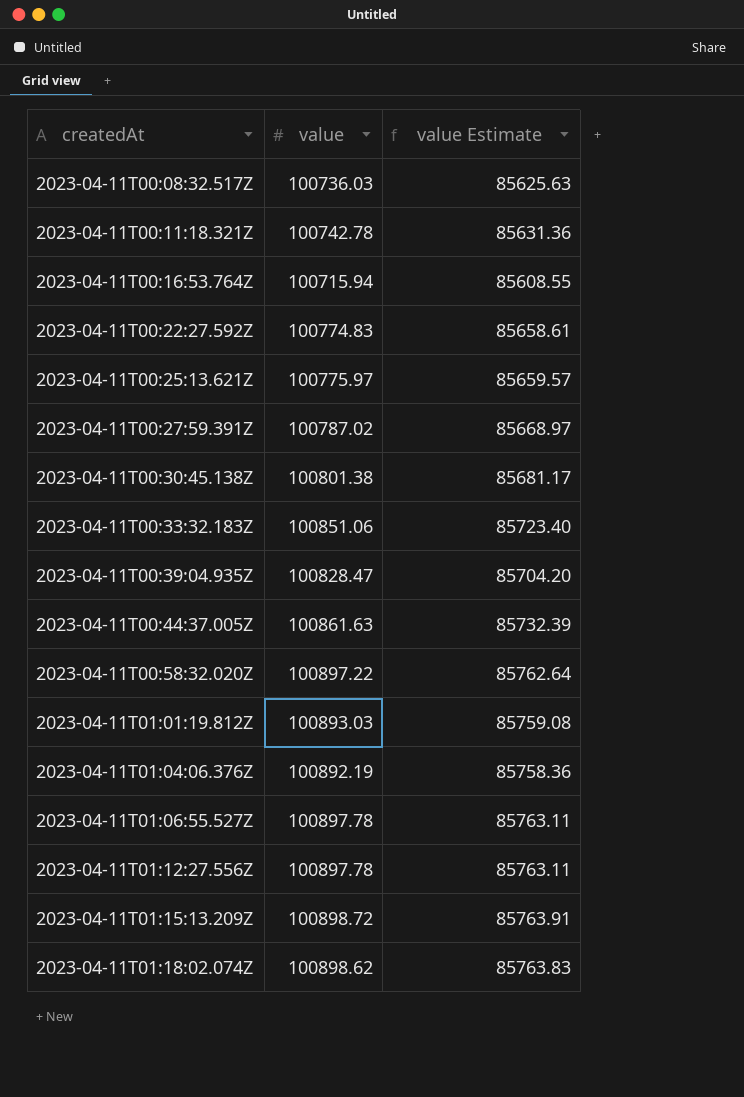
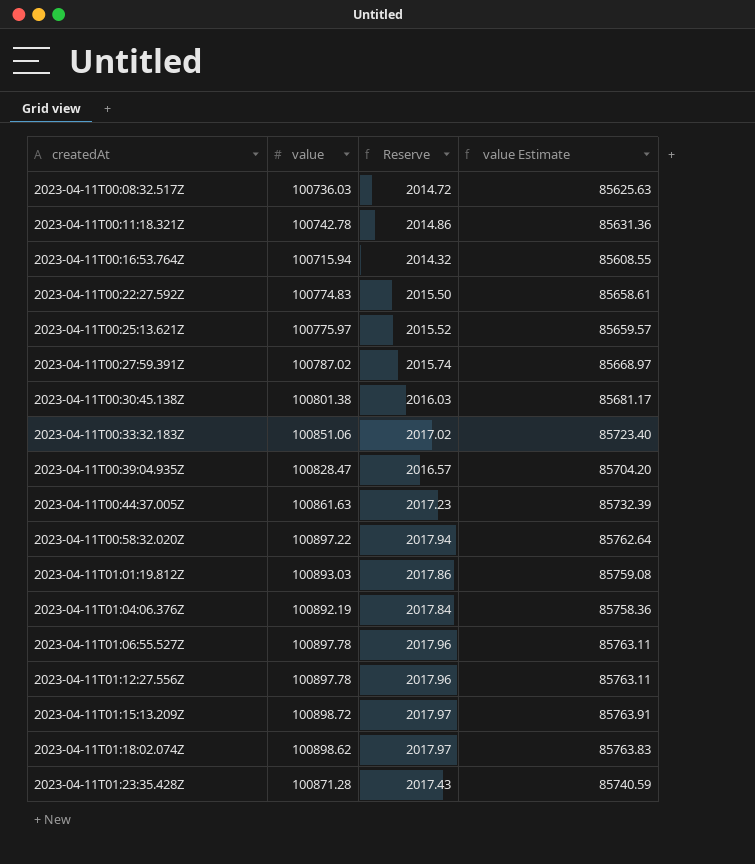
column Reserve | formula: none -> [value] * 0.02
row 2023-04-11T01:23:35.428Z: none -> 100871.28 | 2017.43 | 85740.59

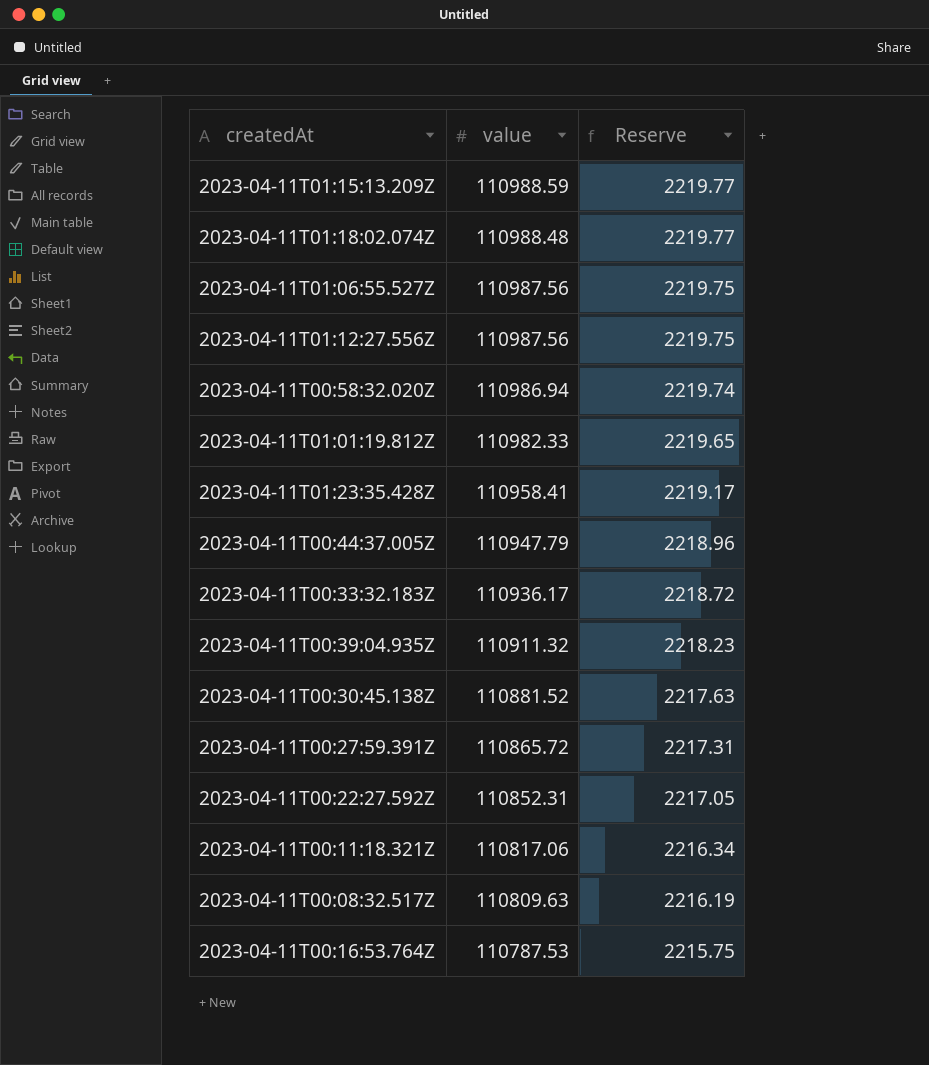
row order: createdAt ascending -> value descending
column value Estimate | formula: [value] * 0.85 -> none
row 2023-04-11T00:25:13.621Z: 100775.97 | 2015.52 | 85659.57 -> none
row 2023-04-11T01:04:06.376Z: 100892.19 | 2017.84 | 85758.36 -> none
2023-04-11T01:15:13.209Z | value: 100898.72 -> 110988.59
2023-04-11T01:15:13.209Z | Reserve: 2017.97 -> 2219.77
2023-04-11T01:18:02.074Z | value: 100898.62 -> 110988.48
2023-04-11T01:18:02.074Z | Reserve: 2017.97 -> 2219.77
2023-04-11T01:06:55.527Z | value: 100897.78 -> 110987.56
2023-04-11T01:06:55.527Z | Reserve: 2017.96 -> 2219.75
2023-04-11T01:12:27.556Z | value: 100897.78 -> 110987.56
2023-04-11T01:12:27.556Z | Reserve: 2017.96 -> 2219.75
2023-04-11T00:58:32.020Z | value: 100897.22 -> 110986.94
2023-04-11T00:58:32.020Z | Reserve: 2017.94 -> 2219.74
2023-04-11T01:01:19.812Z | value: 100893.03 -> 110982.33
2023-04-11T01:01:19.812Z | Reserve: 2017.86 -> 2219.65
2023-04-11T01:23:35.428Z | value: 100871.28 -> 110958.41
2023-04-11T01:23:35.428Z | Reserve: 2017.43 -> 2219.17
2023-04-11T00:44:37.005Z | value: 100861.63 -> 110947.79
2023-04-11T00:44:37.005Z | Reserve: 2017.23 -> 2218.96
2023-04-11T00:33:32.183Z | value: 100851.06 -> 110936.17
2023-04-11T00:33:32.183Z | Reserve: 2017.02 -> 2218.72
2023-04-11T00:39:04.935Z | value: 100828.47 -> 110911.32
2023-04-11T00:39:04.935Z | Reserve: 2016.57 -> 2218.23
2023-04-11T00:30:45.138Z | value: 100801.38 -> 110881.52
2023-04-11T00:30:45.138Z | Reserve: 2016.03 -> 2217.63
2023-04-11T00:27:59.391Z | value: 100787.02 -> 110865.72
2023-04-11T00:27:59.391Z | Reserve: 2015.74 -> 2217.31
2023-04-11T00:22:27.592Z | value: 100774.83 -> 110852.31
2023-04-11T00:22:27.592Z | Reserve: 2015.50 -> 2217.05
2023-04-11T00:11:18.321Z | value: 100742.78 -> 110817.06
2023-04-11T00:11:18.321Z | Reserve: 2014.86 -> 2216.34
2023-04-11T00:08:32.517Z | value: 100736.03 -> 110809.63
2023-04-11T00:08:32.517Z | Reserve: 2014.72 -> 2216.19
2023-04-11T00:16:53.764Z | value: 100715.94 -> 110787.53
2023-04-11T00:16:53.764Z | Reserve: 2014.32 -> 2215.75

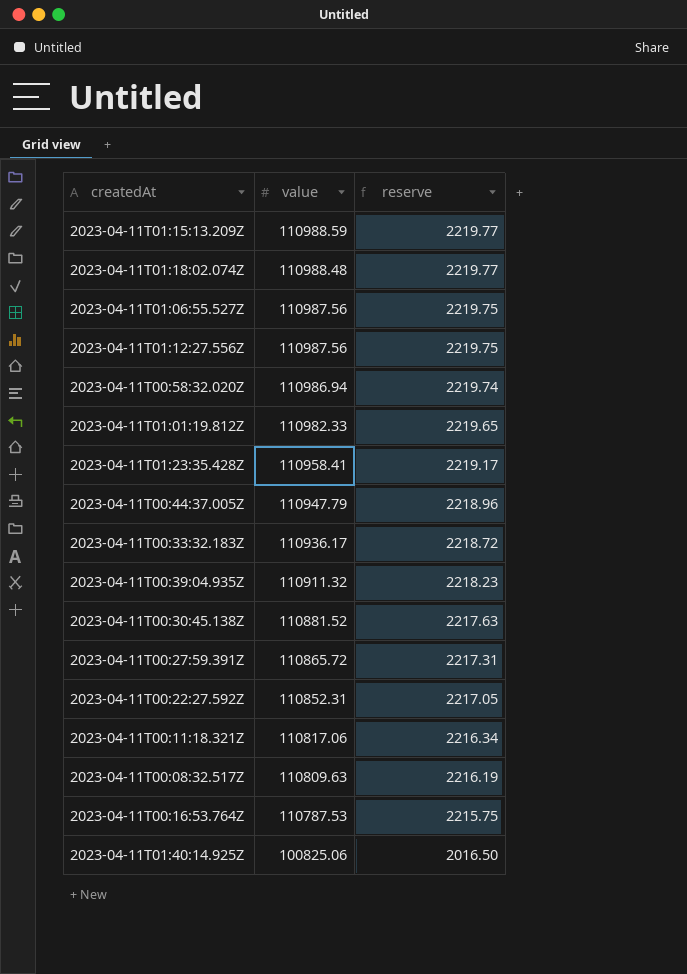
column name: Reserve -> reserve
row 2023-04-11T01:40:14.925Z: none -> 100825.06 | 2016.50

